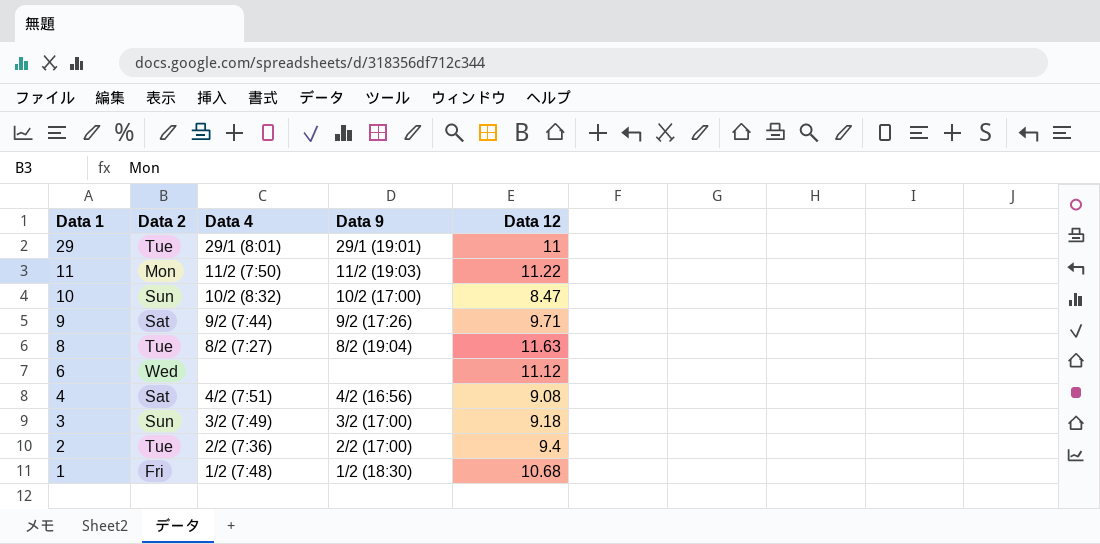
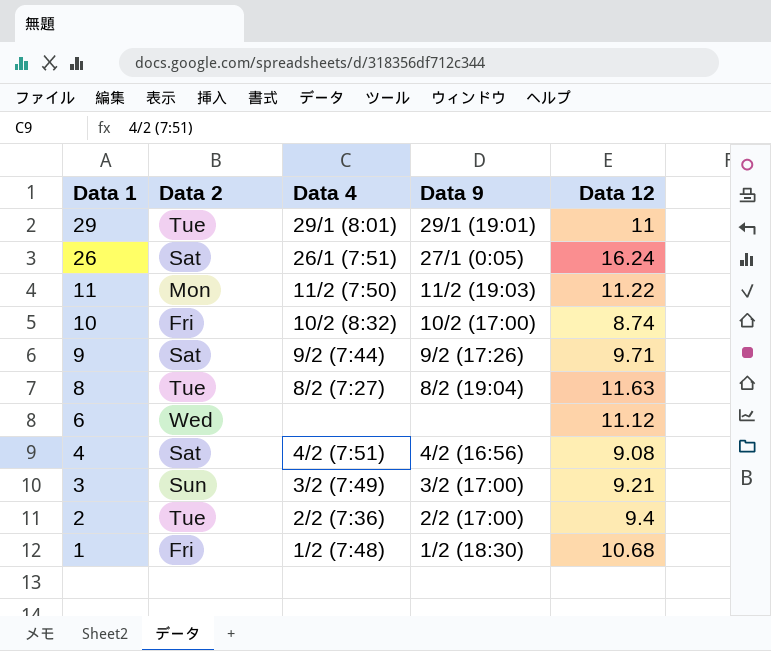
row 26: none -> Sat | 26/1 (7:51) | 27/1 (0:05) | 16.24
10 | Data 2: Sun -> Fri
10 | Data 12: 8.47 -> 8.74
3 | Data 12: 9.18 -> 9.21

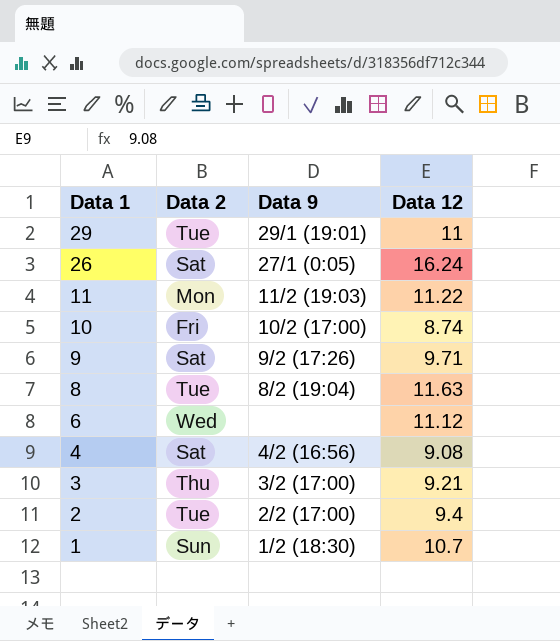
column Data 4 | position: 3 -> none
3 | Data 2: Sun -> Thu
1 | Data 2: Fri -> Sun
1 | Data 12: 10.68 -> 10.7

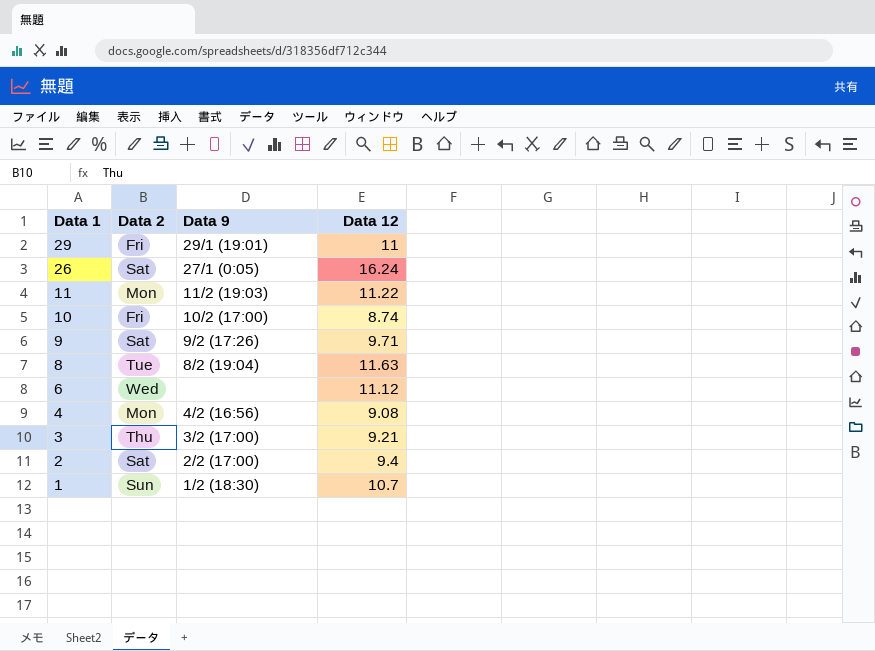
29 | Data 2: Tue -> Fri
4 | Data 2: Sat -> Mon
2 | Data 2: Tue -> Sat

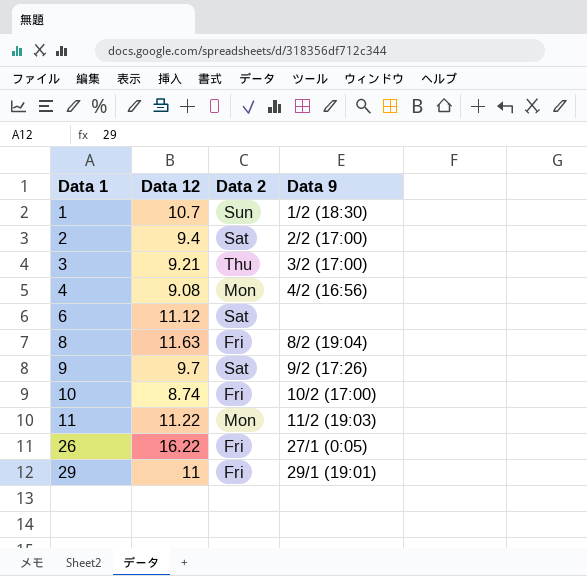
row order: Data 1 descending -> Data 1 ascending
column Data 12 | position: 4 -> 2
6 | Data 2: Wed -> Sat
8 | Data 2: Tue -> Fri
9 | Data 12: 9.71 -> 9.7
26 | Data 12: 16.24 -> 16.22
26 | Data 2: Sat -> Fri

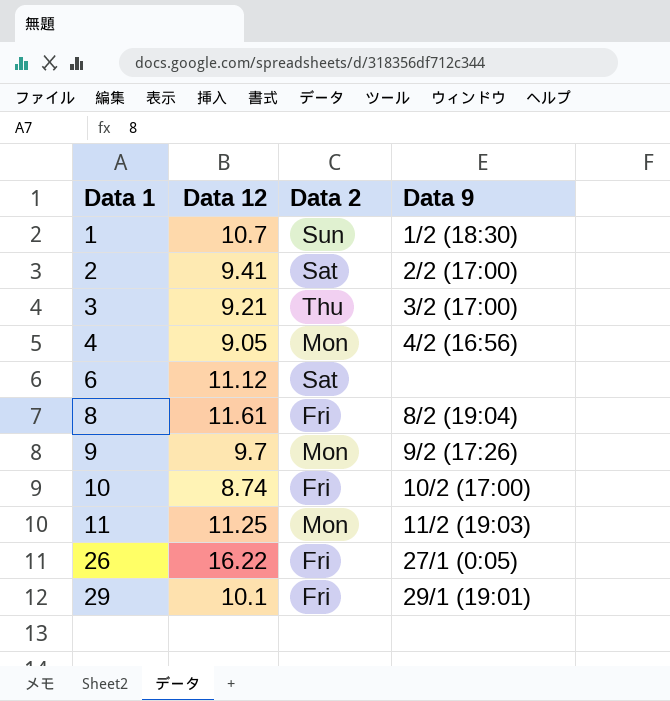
2 | Data 12: 9.4 -> 9.41
4 | Data 12: 9.08 -> 9.05
8 | Data 12: 11.63 -> 11.61
9 | Data 2: Sat -> Mon
11 | Data 12: 11.22 -> 11.25
29 | Data 12: 11 -> 10.1

